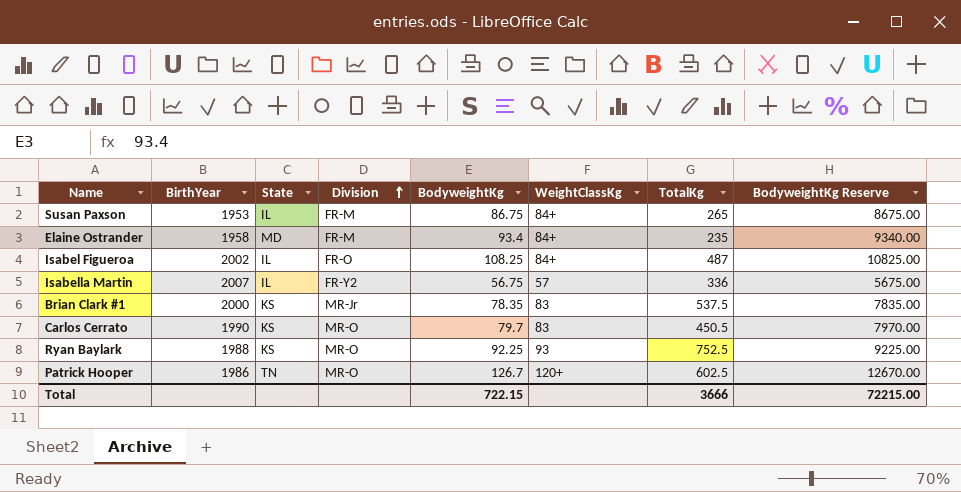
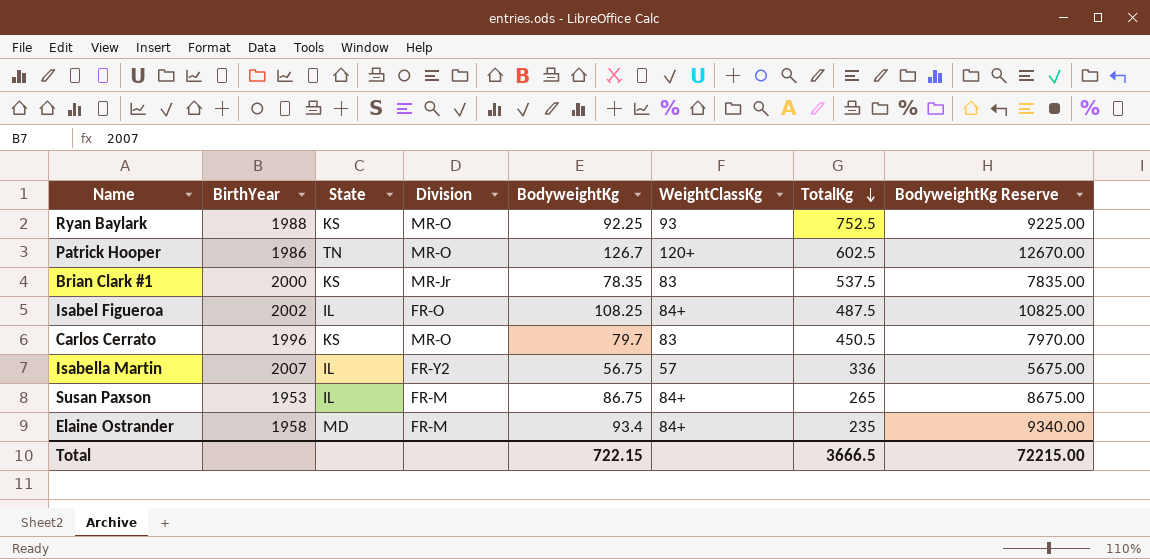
row order: Division ascending -> TotalKg descending
Isabel Figueroa | TotalKg: 487 -> 487.5
Carlos Cerrato | BirthYear: 1990 -> 1996
Total | TotalKg: 3666 -> 3666.5

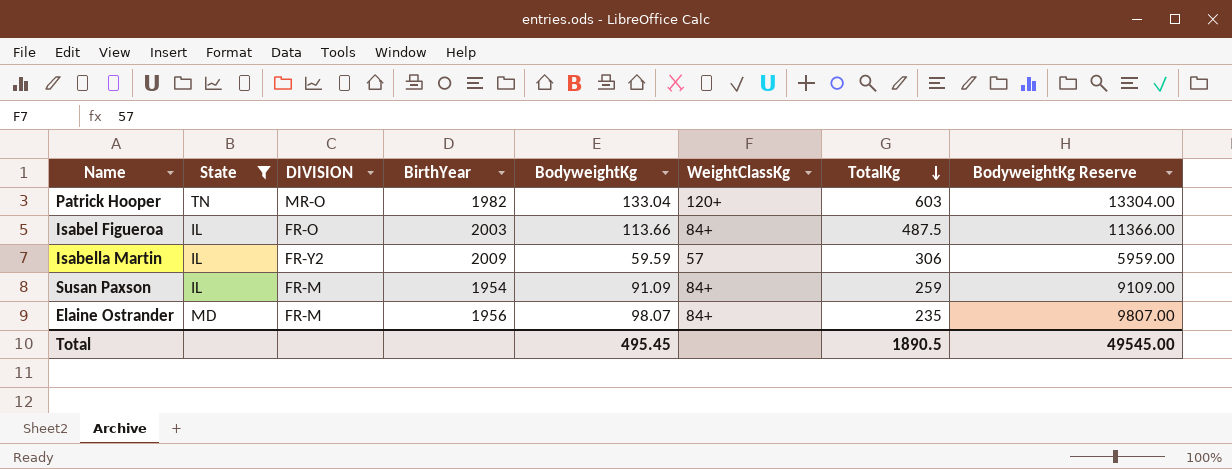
filter: none -> State != KS
column name: Division -> DIVISION
column BirthYear | position: 2 -> 4
Patrick Hooper | BirthYear: 1986 -> 1982
Patrick Hooper | BodyweightKg: 126.7 -> 133.04
Patrick Hooper | TotalKg: 602.5 -> 603
Patrick Hooper | BodyweightKg Reserve: 12670.00 -> 13304.00
Isabel Figueroa | BirthYear: 2002 -> 2003
Isabel Figueroa | BodyweightKg: 108.25 -> 113.66
Isabel Figueroa | BodyweightKg Reserve: 10825.00 -> 11366.00
Isabella Martin | BirthYear: 2007 -> 2009
Isabella Martin | BodyweightKg: 56.75 -> 59.59
Isabella Martin | TotalKg: 336 -> 306
Isabella Martin | BodyweightKg Reserve: 5675.00 -> 5959.00
Susan Paxson | BirthYear: 1953 -> 1954
Susan Paxson | BodyweightKg: 86.75 -> 91.09
Susan Paxson | TotalKg: 265 -> 259
Susan Paxson | BodyweightKg Reserve: 8675.00 -> 9109.00
Elaine Ostrander | BirthYear: 1958 -> 1956
Elaine Ostrander | BodyweightKg: 93.4 -> 98.07
Elaine Ostrander | BodyweightKg Reserve: 9340.00 -> 9807.00
Total | BodyweightKg: 722.15 -> 495.45
Total | TotalKg: 3666.5 -> 1890.5
Total | BodyweightKg Reserve: 72215.00 -> 49545.00

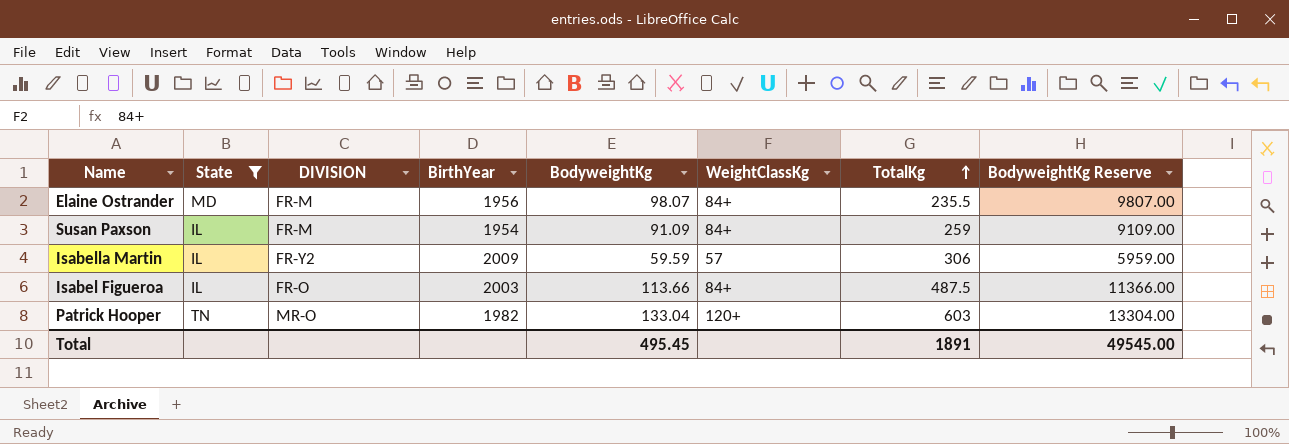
row order: TotalKg descending -> TotalKg ascending
Elaine Ostrander | TotalKg: 235 -> 235.5
Total | TotalKg: 1890.5 -> 1891

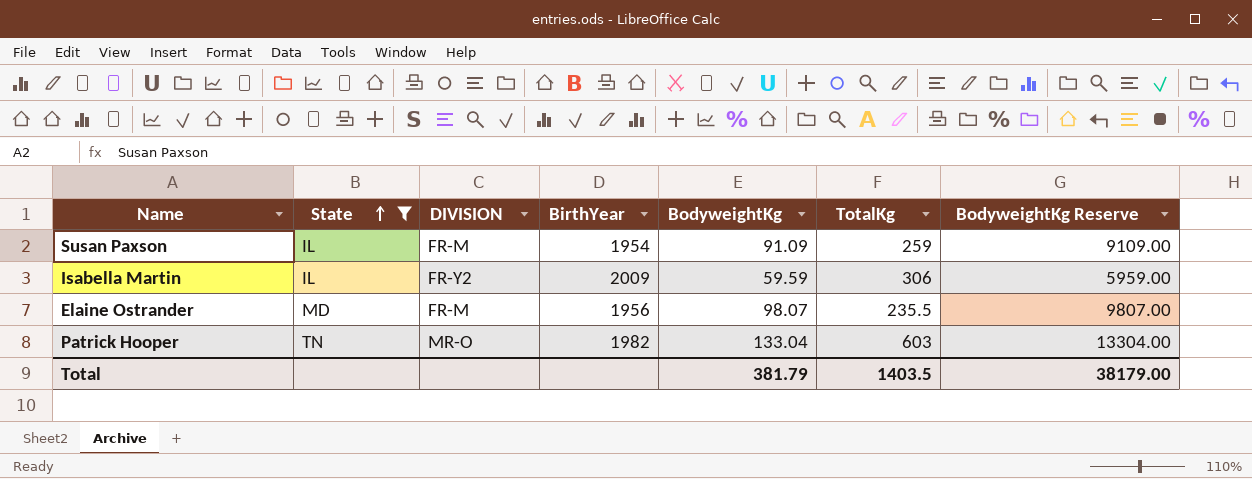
row order: TotalKg ascending -> State ascending
column WeightClassKg | position: 6 -> none
row Isabel Figueroa: IL | FR-O | 2003 | 113.66 | 84+ | 487.5 | 11366.00 -> none
Total | BodyweightKg: 495.45 -> 381.79
Total | TotalKg: 1891 -> 1403.5
Total | BodyweightKg Reserve: 49545.00 -> 38179.00

